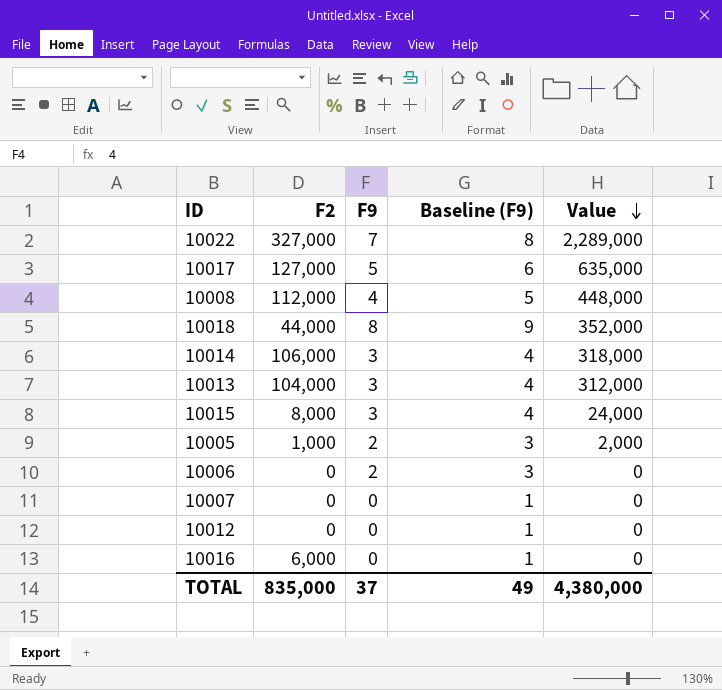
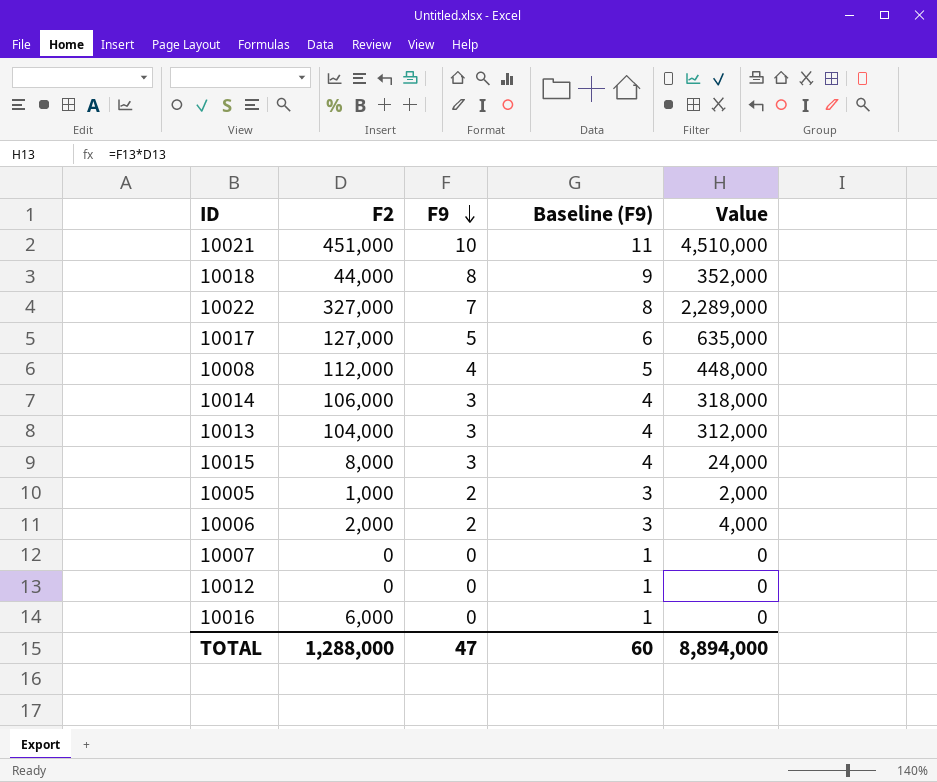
row order: Value descending -> F9 descending
row 10021: none -> 451,000 | 10 | 11 | 4,510,000
10006 | F2: 0 -> 2,000
10006 | Value: 0 -> 4,000
TOTAL | F2: 835,000 -> 1,288,000
TOTAL | F9: 37 -> 47
TOTAL | Baseline (F9): 49 -> 60
TOTAL | Value: 4,380,000 -> 8,894,000

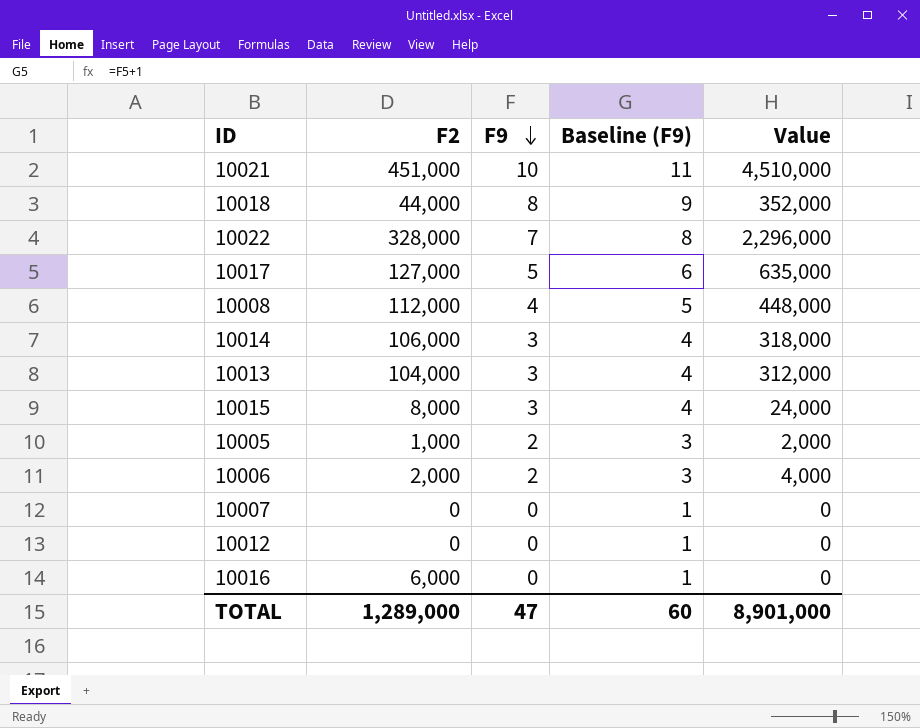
10022 | F2: 327,000 -> 328,000
10022 | Value: 2,289,000 -> 2,296,000
TOTAL | F2: 1,288,000 -> 1,289,000
TOTAL | Value: 8,894,000 -> 8,901,000

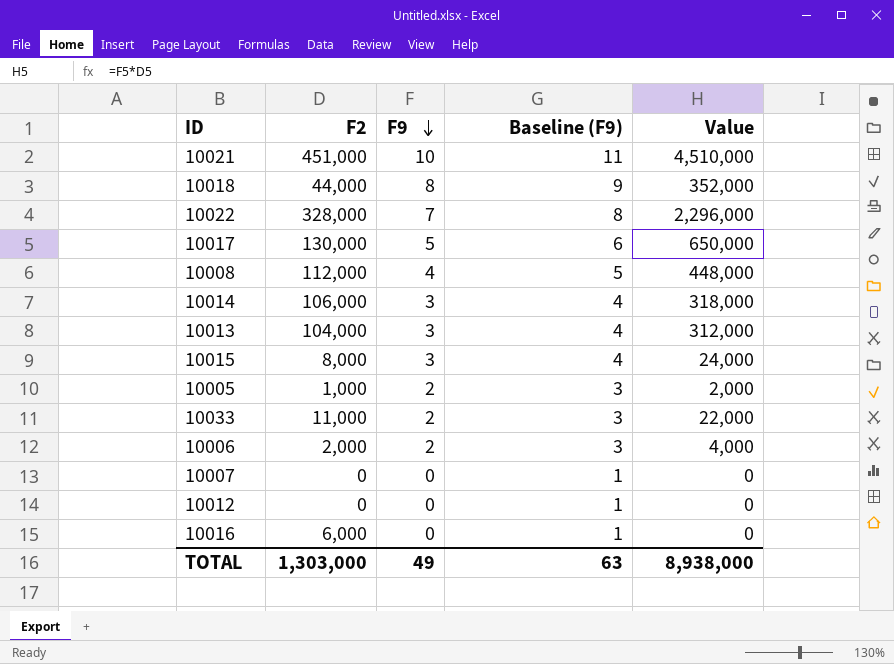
10017 | F2: 127,000 -> 130,000
10017 | Value: 635,000 -> 650,000
row 10033: none -> 11,000 | 2 | 3 | 22,000
TOTAL | F2: 1,289,000 -> 1,303,000
TOTAL | F9: 47 -> 49
TOTAL | Baseline (F9): 60 -> 63
TOTAL | Value: 8,901,000 -> 8,938,000

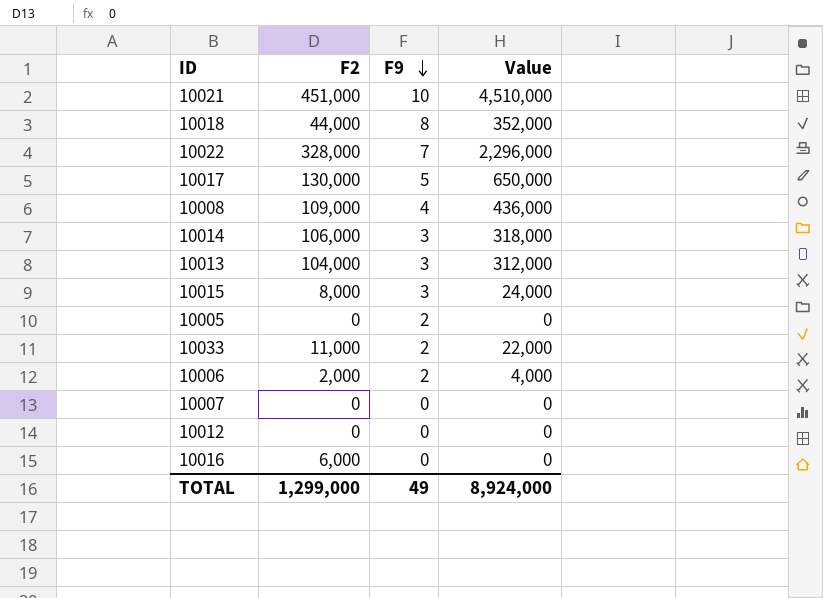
column Baseline (F9) | formula: [F9] + 1 -> none
10008 | F2: 112,000 -> 109,000
10008 | Value: 448,000 -> 436,000
10005 | F2: 1,000 -> 0
10005 | Value: 2,000 -> 0
TOTAL | F2: 1,303,000 -> 1,299,000
TOTAL | Value: 8,938,000 -> 8,924,000

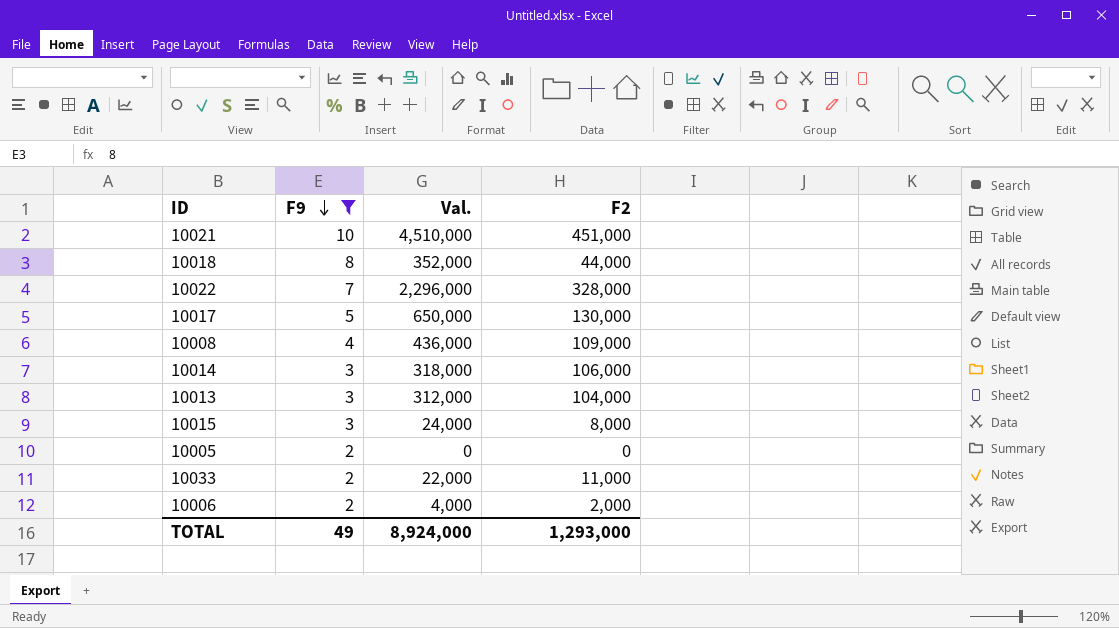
filter: none -> F9 != 0
column name: Value -> Val.
column F2 | position: 2 -> 4
TOTAL | F2: 1,299,000 -> 1,293,000

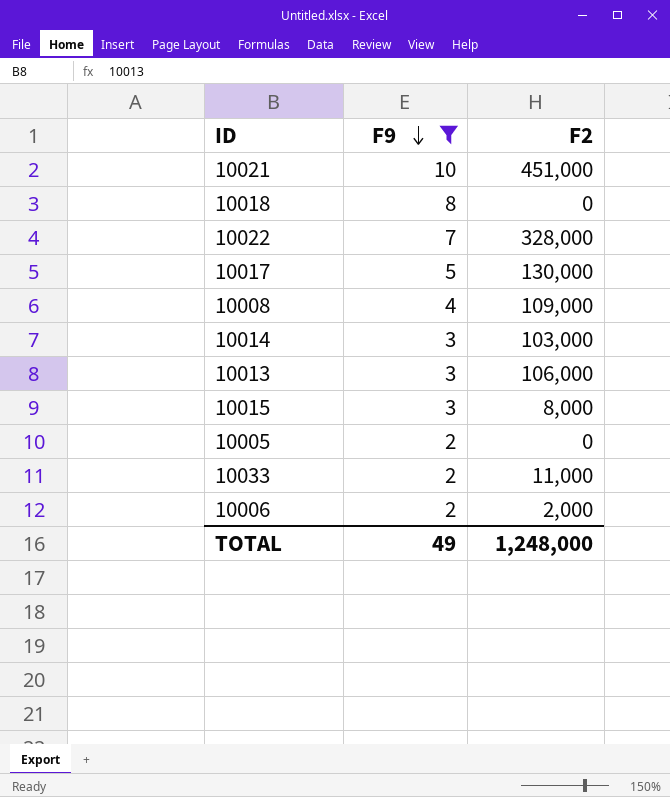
column Val. | formula: [F9] * [F2] -> none
10018 | F2: 44,000 -> 0
10014 | F2: 106,000 -> 103,000
10013 | F2: 104,000 -> 106,000
TOTAL | F2: 1,293,000 -> 1,248,000

